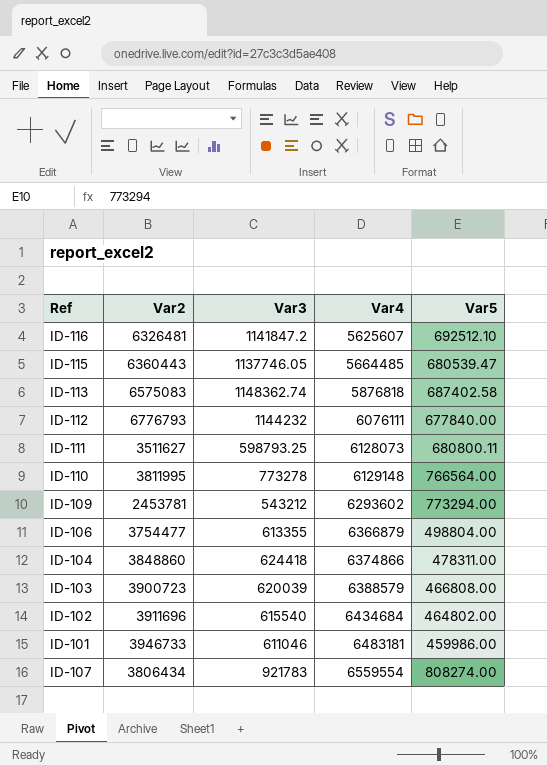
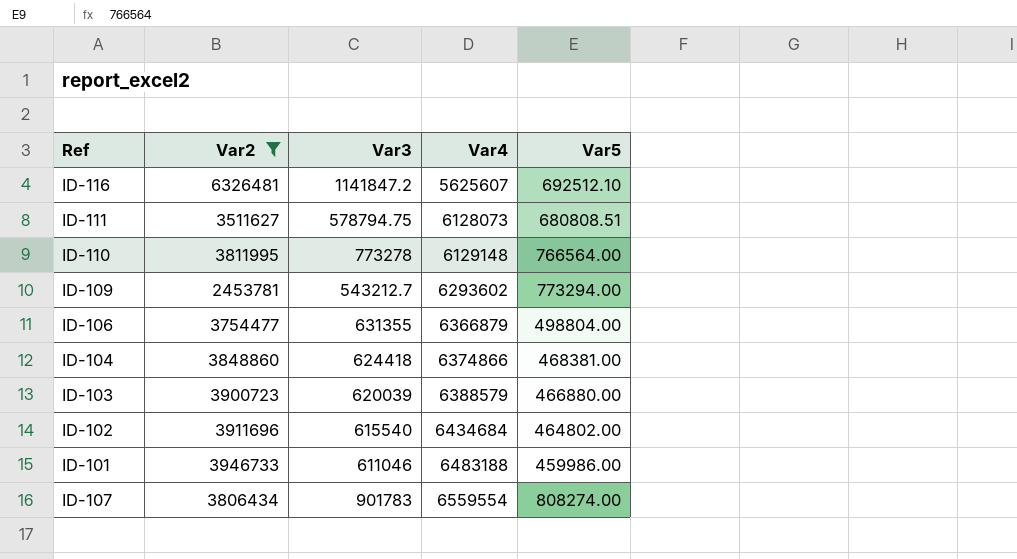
filter: none -> Var2 <= 6326481
ID-111 | Var3: 598793.25 -> 578794.75
ID-111 | Var5: 680800.11 -> 680808.51
ID-109 | Var3: 543212 -> 543212.7
ID-106 | Var3: 613355 -> 631355
ID-104 | Var5: 478311.00 -> 468381.00
ID-103 | Var5: 466808.00 -> 466880.00
ID-101 | Var4: 6483181 -> 6483188
ID-107 | Var3: 921783 -> 901783

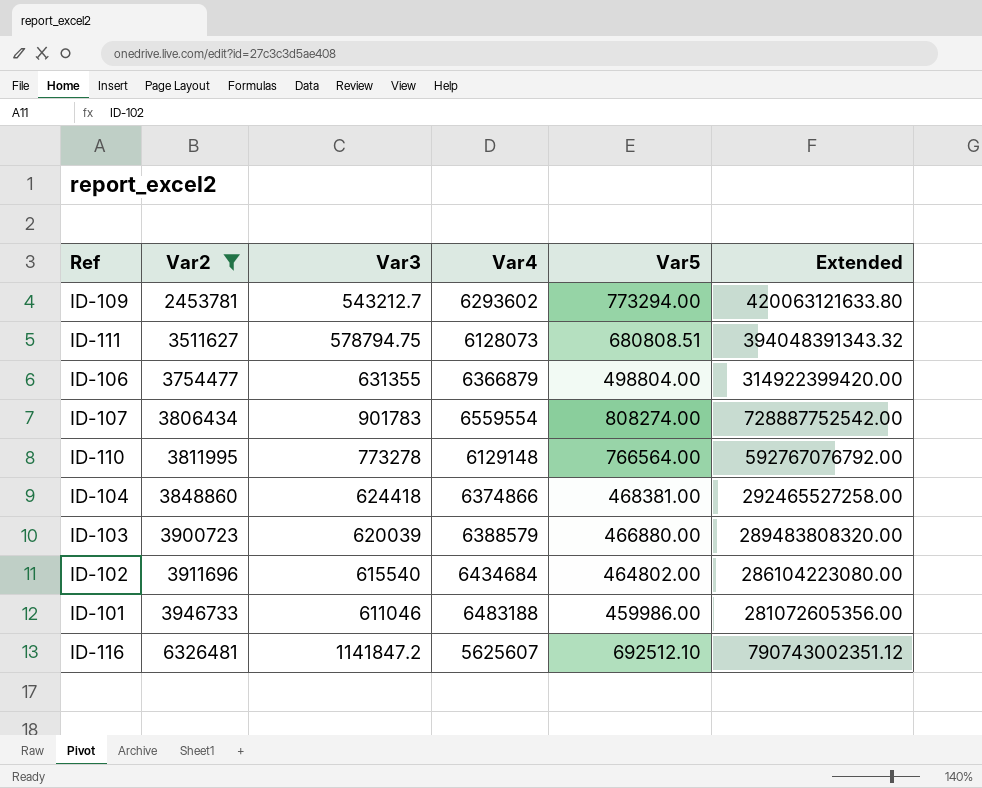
row order: Var4 ascending -> Var2 ascending
column Extended | formula: none -> [Var3] * [Var5]

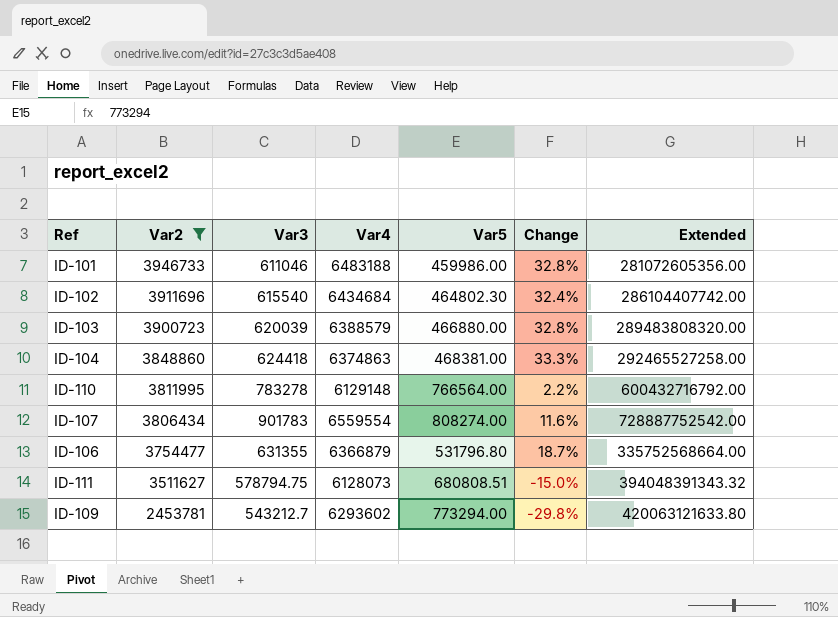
row order: Var2 ascending -> Var2 descending
column Change | formula: none -> ([Var3] - [Var5]) / [Var5]
row ID-116: 6326481 | 1141847.2 | 5625607 | 692512.10 | 790743002351.12 -> none
ID-102 | Var5: 464802.00 -> 464802.30
ID-102 | Extended: 286104223080.00 -> 286104407742.00
ID-104 | Var4: 6374866 -> 6374863
ID-110 | Var3: 773278 -> 783278
ID-110 | Extended: 592767076792.00 -> 600432716792.00
ID-106 | Var5: 498804.00 -> 531796.80
ID-106 | Extended: 314922399420.00 -> 335752568664.00

